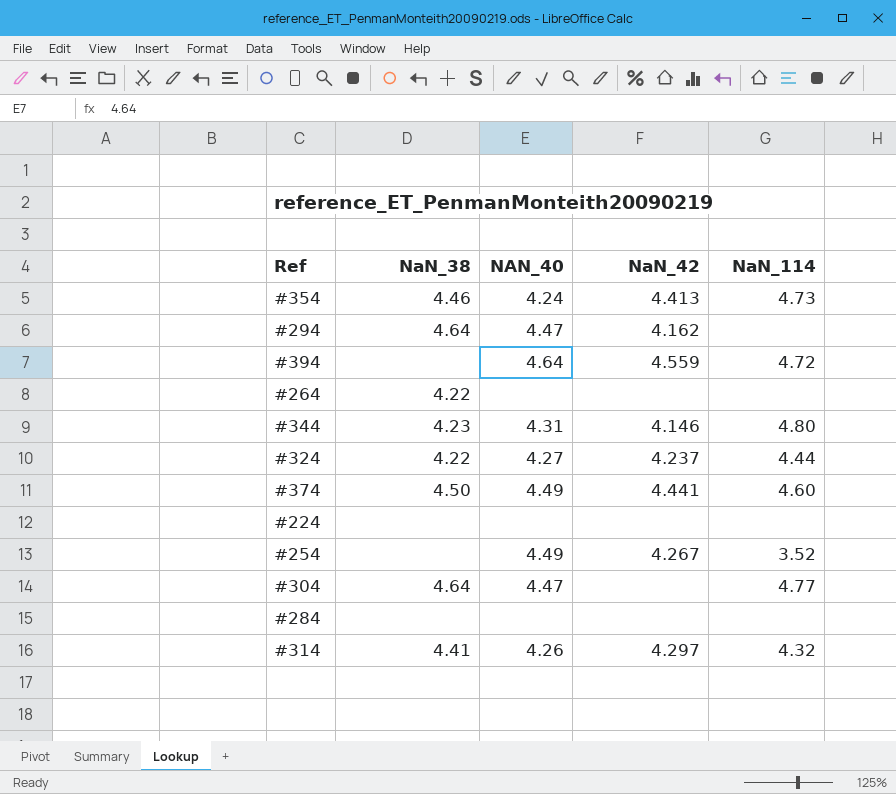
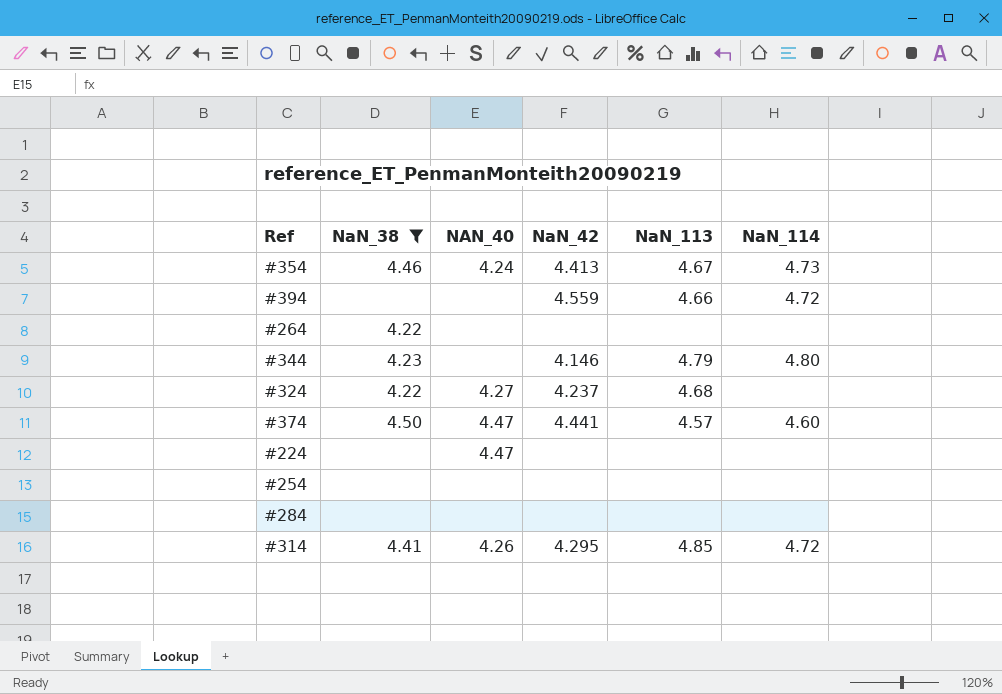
filter: none -> NaN_38 != 4.64
column NaN_113 | position: none -> 5
#394 | NAN_40: 4.64 -> none
#344 | NAN_40: 4.31 -> none
#324 | NaN_114: 4.44 -> none
#374 | NAN_40: 4.49 -> 4.47
#224 | NAN_40: none -> 4.47
#254 | NAN_40: 4.49 -> none
#254 | NaN_42: 4.267 -> none
#254 | NaN_114: 3.52 -> none
#314 | NaN_42: 4.297 -> 4.295
#314 | NaN_114: 4.32 -> 4.72

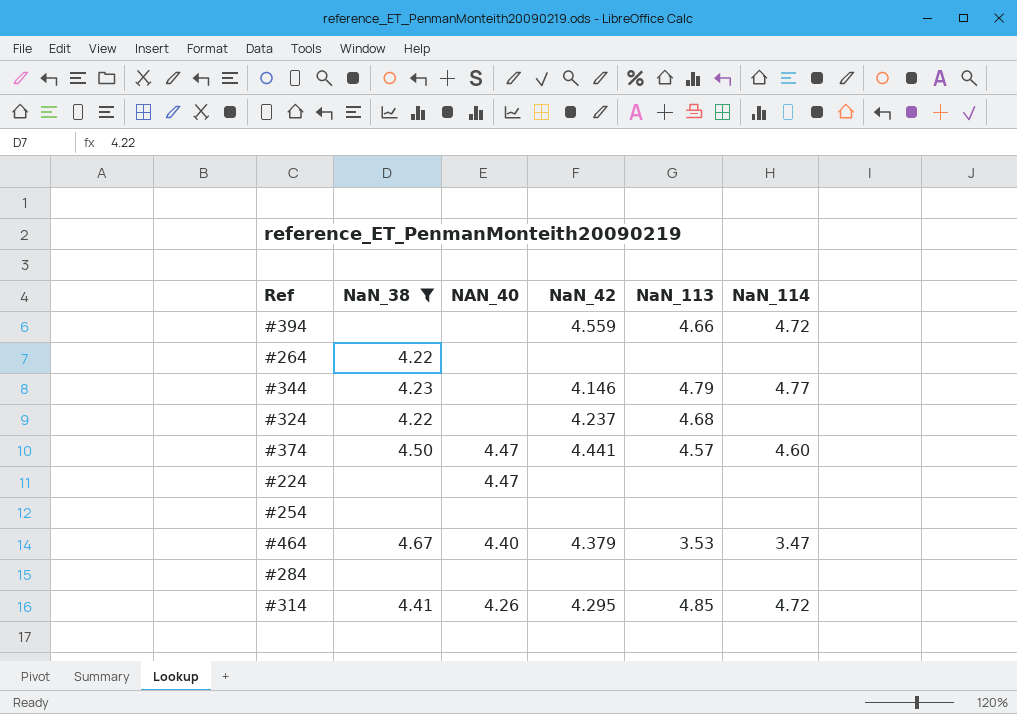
row #354: 4.46 | 4.24 | 4.413 | 4.67 | 4.73 -> none
#344 | NaN_114: 4.80 -> 4.77
#324 | NAN_40: 4.27 -> none
row #464: none -> 4.67 | 4.40 | 4.379 | 3.53 | 3.47

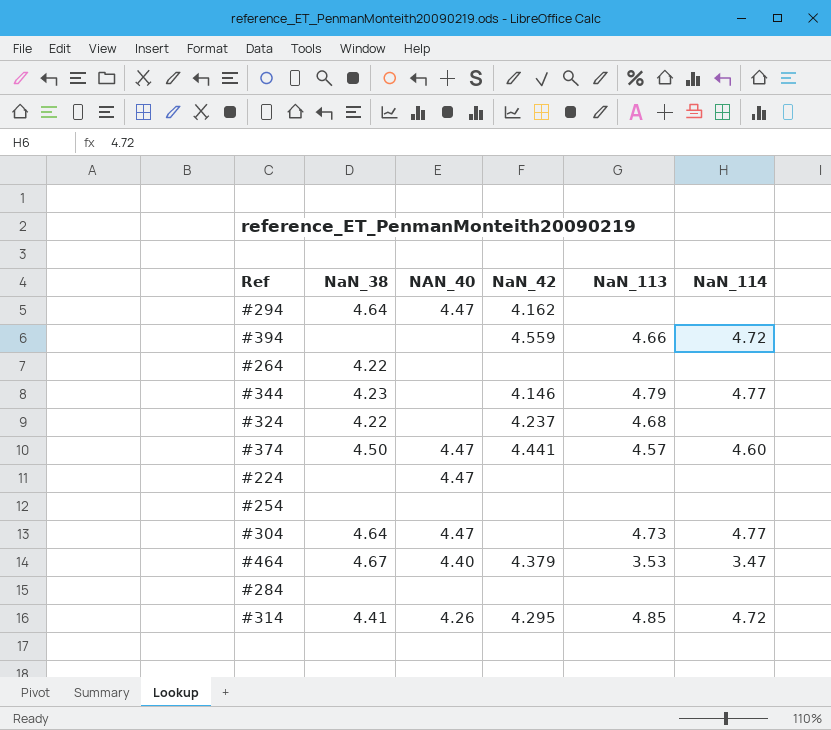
filter: NaN_38 != 4.64 -> none

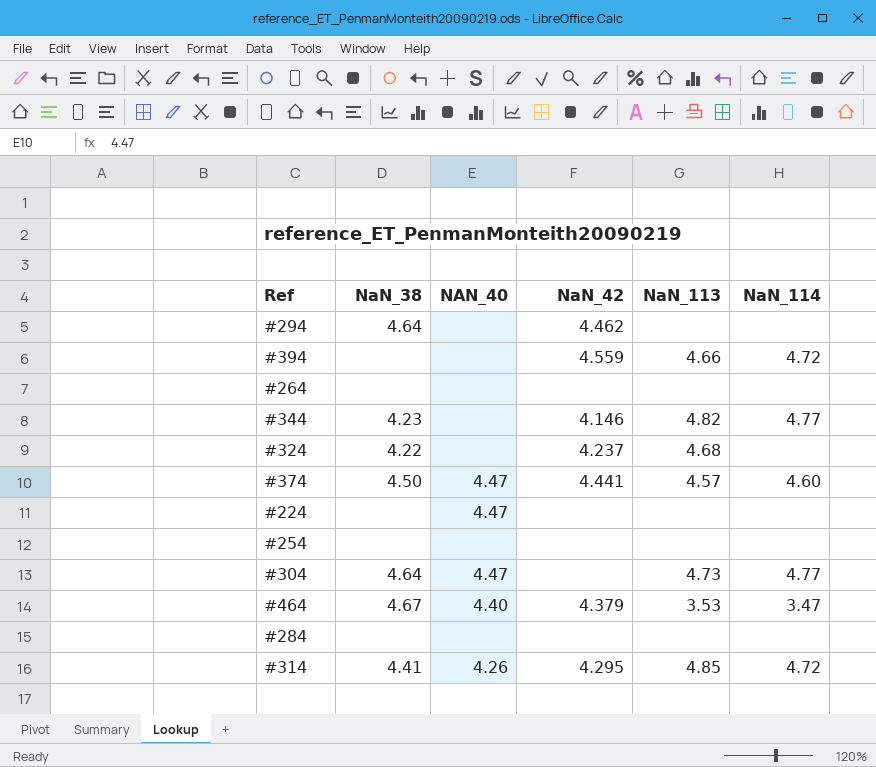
#294 | NAN_40: 4.47 -> none
#294 | NaN_42: 4.162 -> 4.462
#264 | NaN_38: 4.22 -> none
#344 | NaN_113: 4.79 -> 4.82

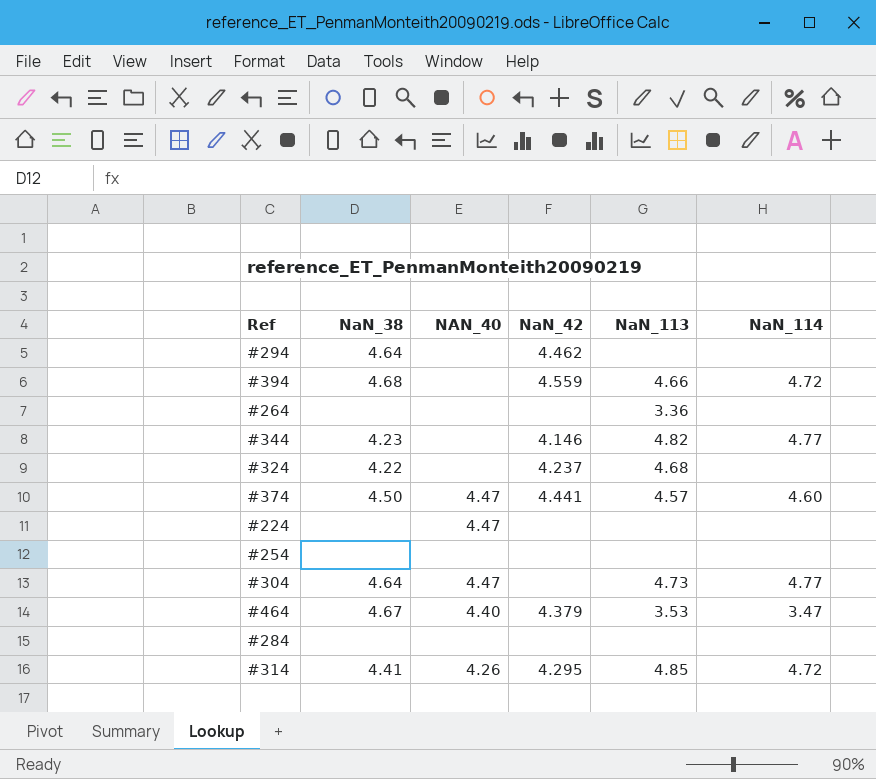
#394 | NaN_38: none -> 4.68
#264 | NaN_113: none -> 3.36

